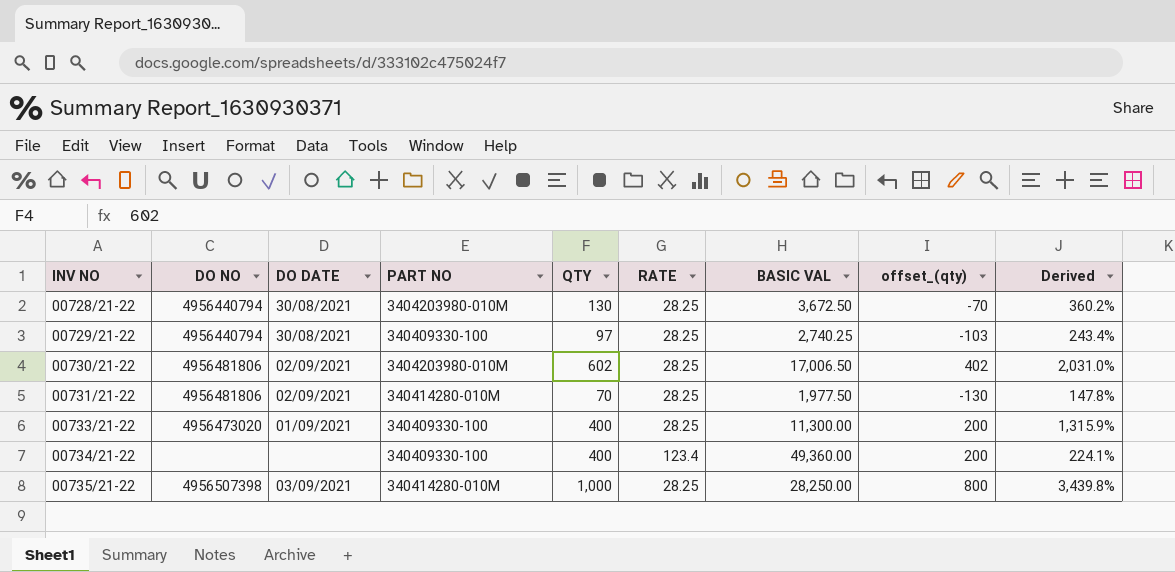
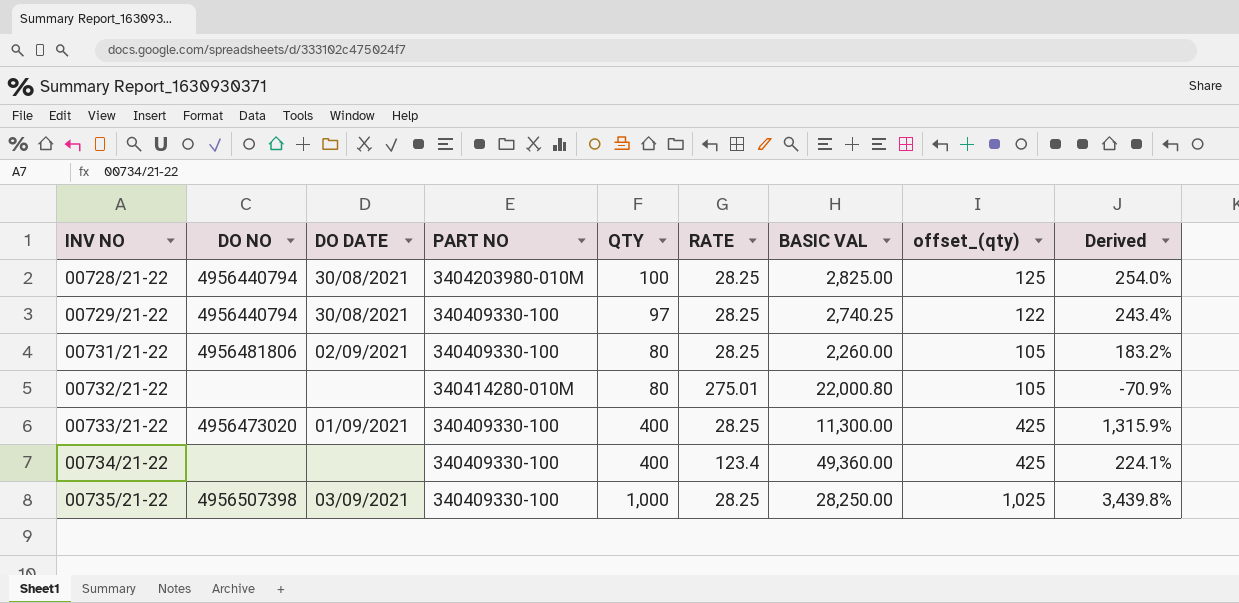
column offset_(qty) | formula: [QTY] - 200 -> [QTY] + 25
row 00730/21-22: 4956481806 | 02/09/2021 | 3404203980-010M | 602 | 28.25 | 17,006.50 | 402 | 2,031.0% -> none
00728/21-22 | QTY: 130 -> 100
00728/21-22 | BASIC VAL: 3,672.50 -> 2,825.00
00728/21-22 | Derived: 360.2% -> 254.0%
00731/21-22 | PART NO: 340414280-010M -> 340409330-100
00731/21-22 | QTY: 70 -> 80
00731/21-22 | BASIC VAL: 1,977.50 -> 2,260.00
00731/21-22 | Derived: 147.8% -> 183.2%
row 00732/21-22: none -> none | none | 340414280-010M | 80 | 275.01 | 22,000.80 | 105 | -70.9%
00735/21-22 | PART NO: 340414280-010M -> 340409330-100

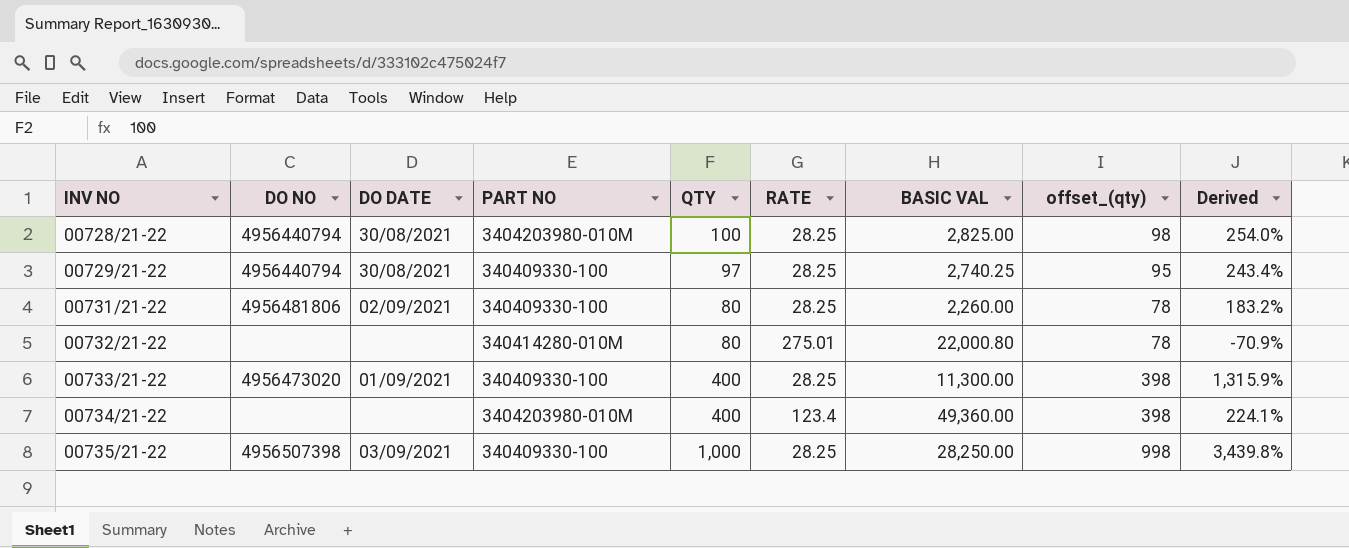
column offset_(qty) | formula: [QTY] + 25 -> [QTY] - 2
00734/21-22 | PART NO: 340409330-100 -> 3404203980-010M

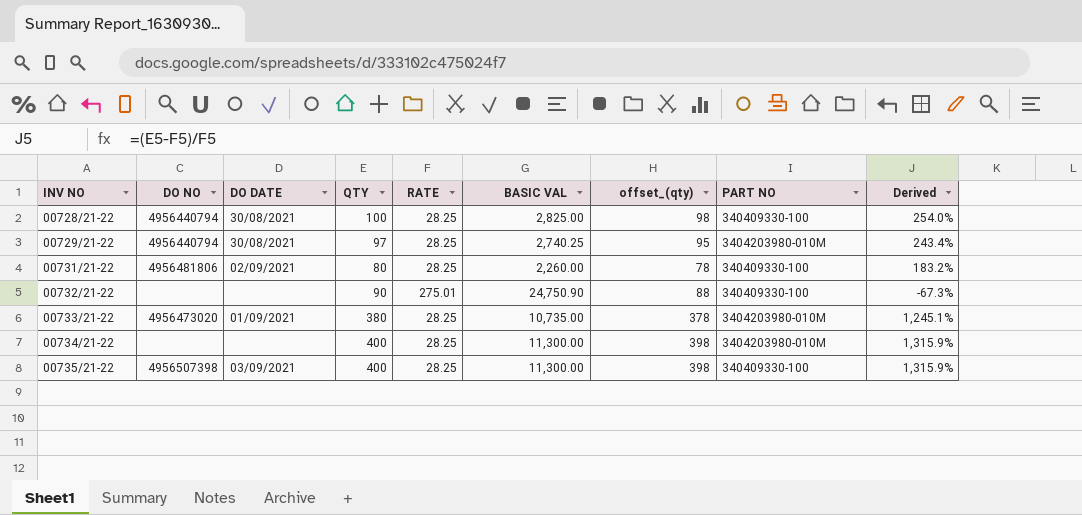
column PART NO | position: 4 -> 8
00728/21-22 | PART NO: 3404203980-010M -> 340409330-100
00729/21-22 | PART NO: 340409330-100 -> 3404203980-010M
00732/21-22 | QTY: 80 -> 90
00732/21-22 | BASIC VAL: 22,000.80 -> 24,750.90
00732/21-22 | offset_(qty): 78 -> 88
00732/21-22 | PART NO: 340414280-010M -> 340409330-100
00732/21-22 | Derived: -70.9% -> -67.3%
00733/21-22 | QTY: 400 -> 380
00733/21-22 | BASIC VAL: 11,300.00 -> 10,735.00
00733/21-22 | offset_(qty): 398 -> 378
00733/21-22 | PART NO: 340409330-100 -> 3404203980-010M
00733/21-22 | Derived: 1,315.9% -> 1,245.1%
00734/21-22 | RATE: 123.4 -> 28.25
00734/21-22 | BASIC VAL: 49,360.00 -> 11,300.00
00734/21-22 | Derived: 224.1% -> 1,315.9%
00735/21-22 | QTY: 1,000 -> 400
00735/21-22 | BASIC VAL: 28,250.00 -> 11,300.00
00735/21-22 | offset_(qty): 998 -> 398
00735/21-22 | Derived: 3,439.8% -> 1,315.9%

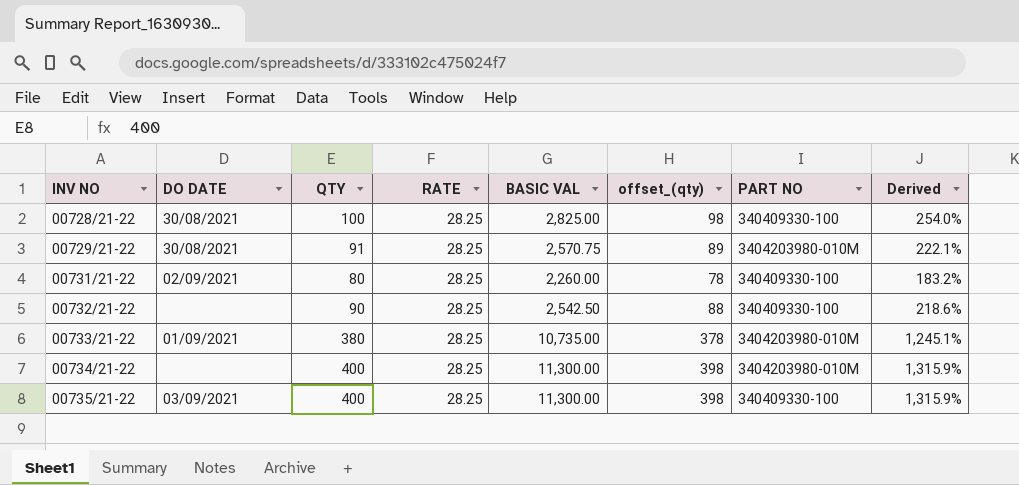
column DO NO | position: 2 -> none
00729/21-22 | QTY: 97 -> 91
00729/21-22 | BASIC VAL: 2,740.25 -> 2,570.75
00729/21-22 | offset_(qty): 95 -> 89
00729/21-22 | Derived: 243.4% -> 222.1%
00732/21-22 | RATE: 275.01 -> 28.25
00732/21-22 | BASIC VAL: 24,750.90 -> 2,542.50
00732/21-22 | Derived: -67.3% -> 218.6%

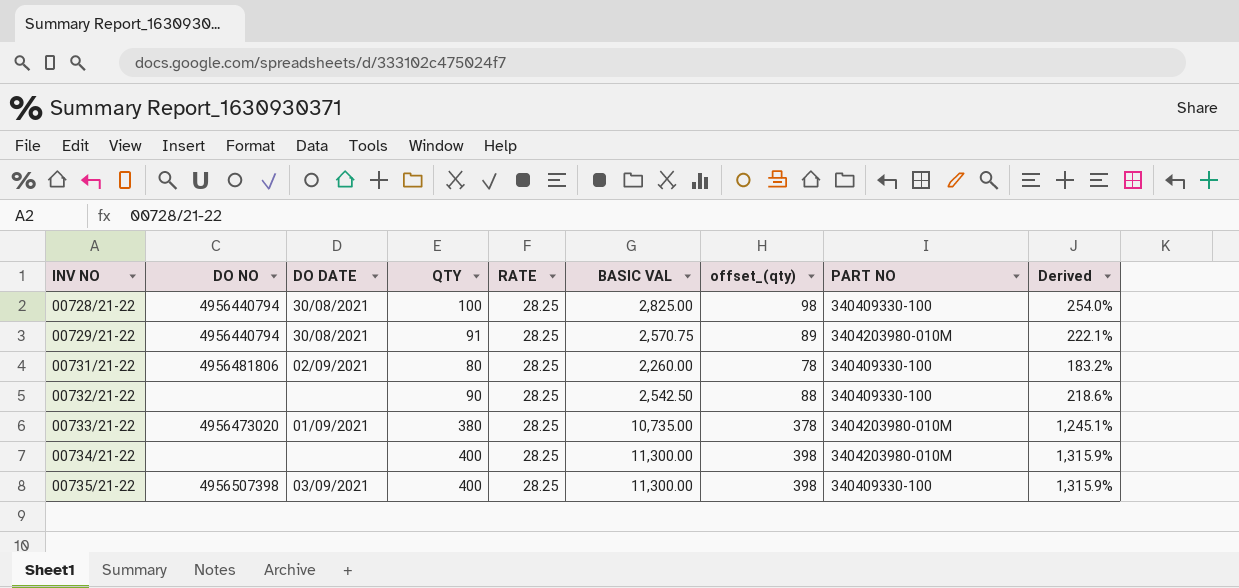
column DO NO | position: none -> 2

